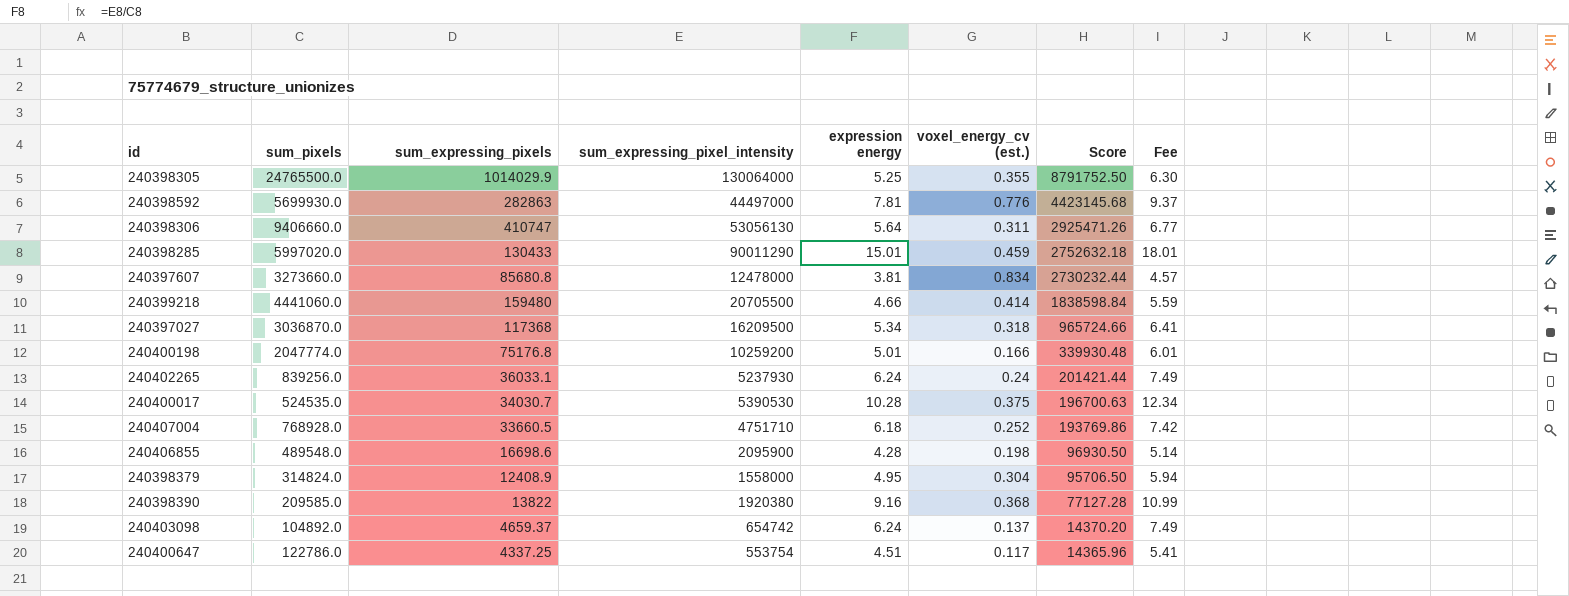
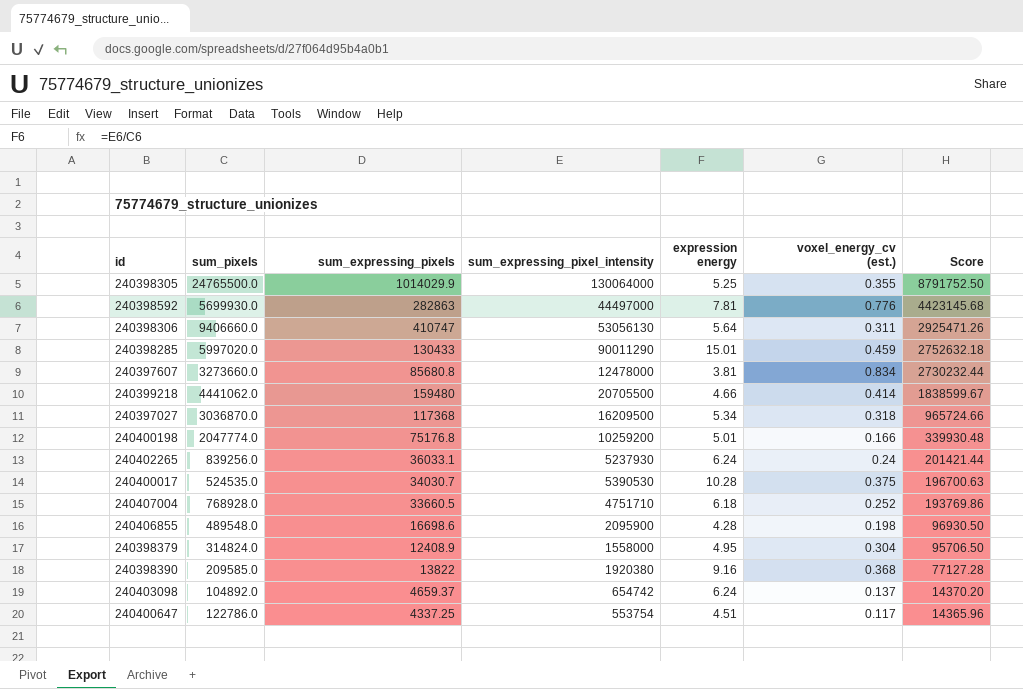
column Fee | formula: [expression energy] * 1.2 -> none
240399218 | sum_pixels: 4441060.0 -> 4441062.0
240399218 | Score: 1838598.84 -> 1838599.67

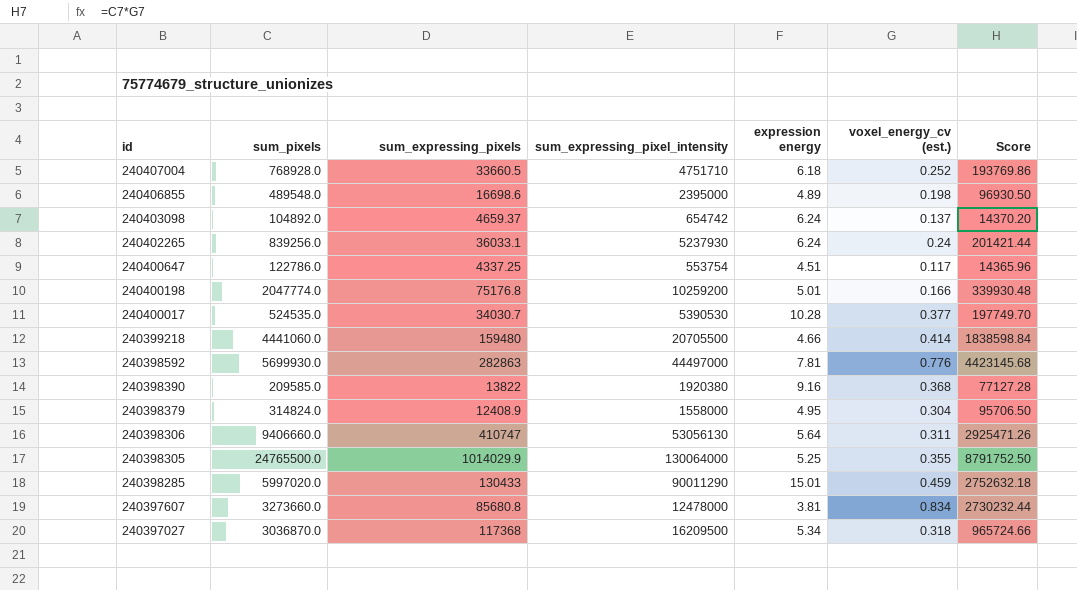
row order: Score descending -> id descending
240406855 | sum_expressing_pixel_intensity: 2095900 -> 2395000
240406855 | expression energy: 4.28 -> 4.89
240400017 | voxel_energy_cv (est.): 0.375 -> 0.377
240400017 | Score: 196700.63 -> 197749.70
240399218 | sum_pixels: 4441062.0 -> 4441060.0
240399218 | Score: 1838599.67 -> 1838598.84

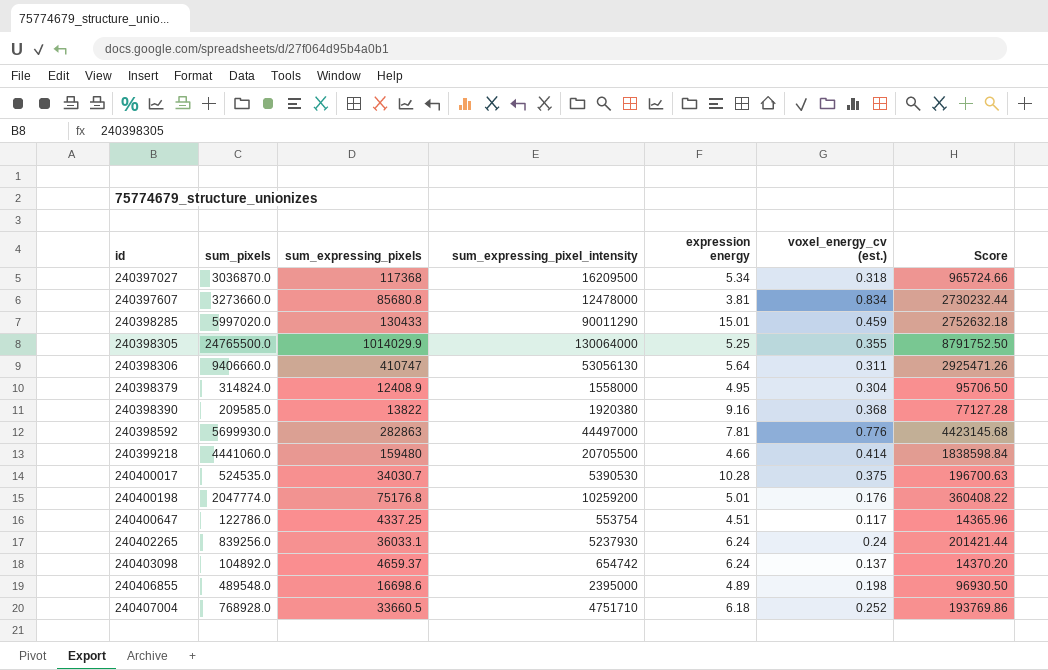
row order: id descending -> id ascending
240400017 | voxel_energy_cv (est.): 0.377 -> 0.375
240400017 | Score: 197749.70 -> 196700.63
240400198 | voxel_energy_cv (est.): 0.166 -> 0.176
240400198 | Score: 339930.48 -> 360408.22

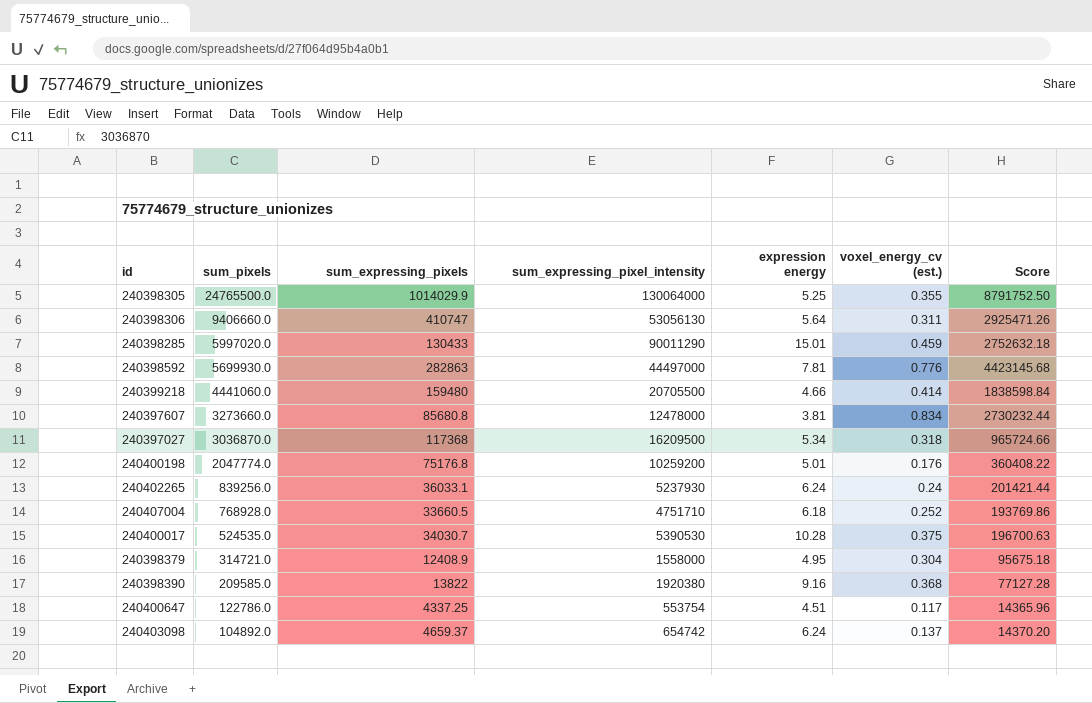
row order: id ascending -> sum_pixels descending
row 240406855: 489548.0 | 16698.6 | 2395000 | 4.89 | 0.198 | 96930.50 -> none
240398379 | sum_pixels: 314824.0 -> 314721.0
240398379 | Score: 95706.50 -> 95675.18

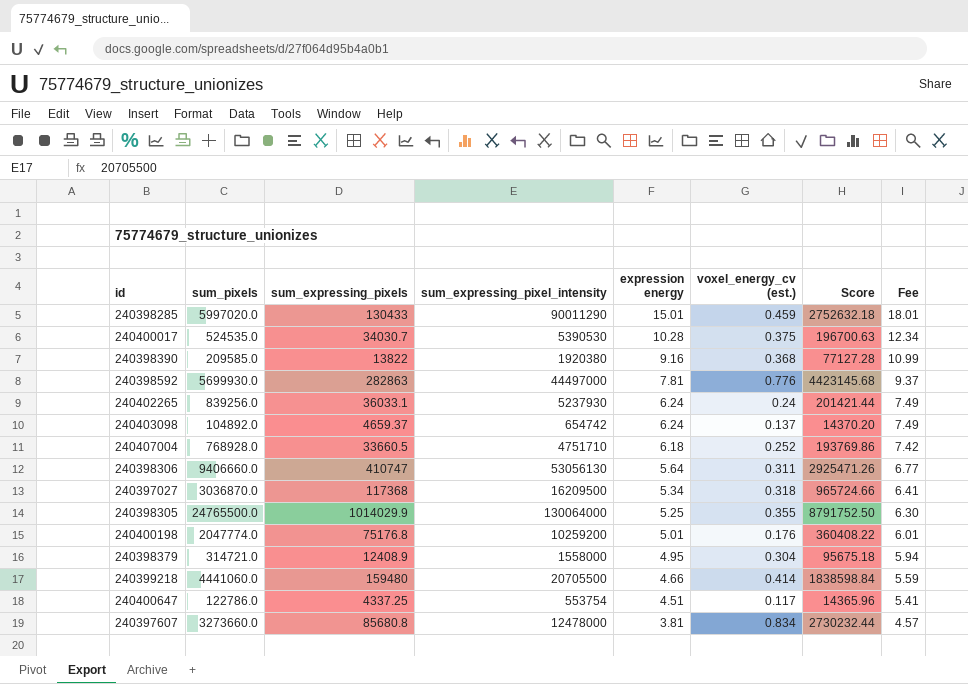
row order: sum_pixels descending -> expression energy descending
column Fee | formula: none -> [expression energy] * 1.2

